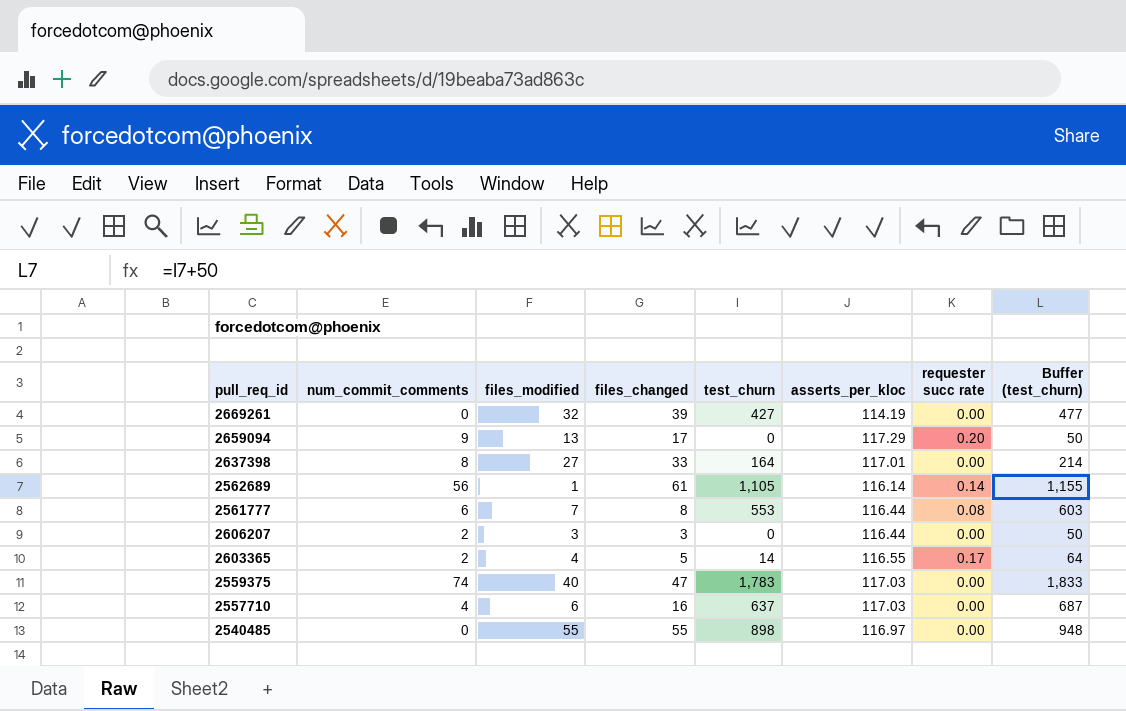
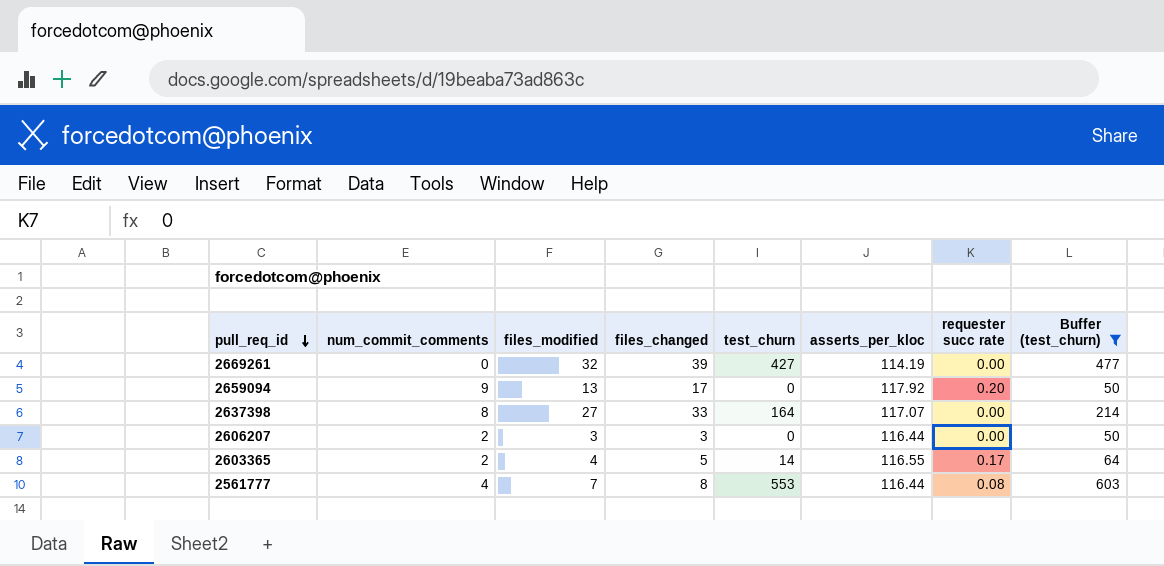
filter: none -> Buffer (test_churn) <= 603
row order: none -> pull_req_id descending
2659094 | asserts_per_kloc: 117.29 -> 117.92
2637398 | asserts_per_kloc: 117.01 -> 117.07
2561777 | num_commit_comments: 6 -> 4

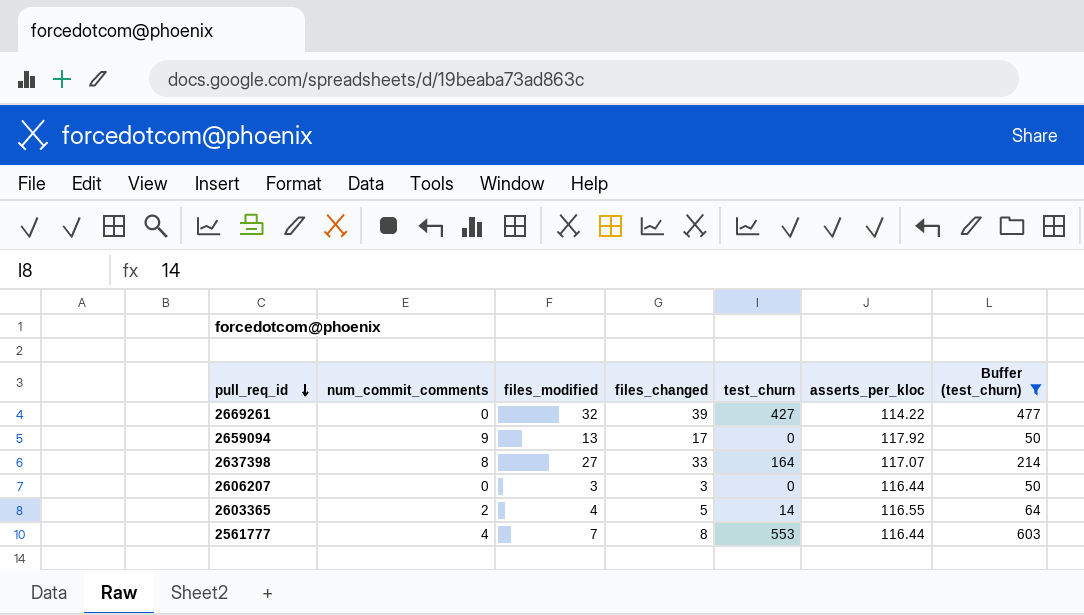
column requester succ rate | position: 7 -> none
2669261 | asserts_per_kloc: 114.19 -> 114.22
2606207 | num_commit_comments: 2 -> 0

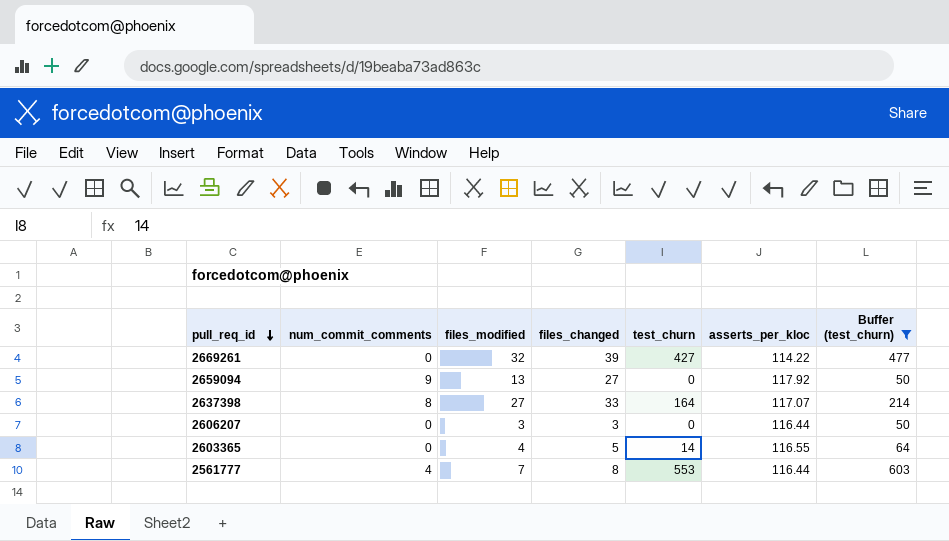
2659094 | files_changed: 17 -> 27
2603365 | num_commit_comments: 2 -> 0

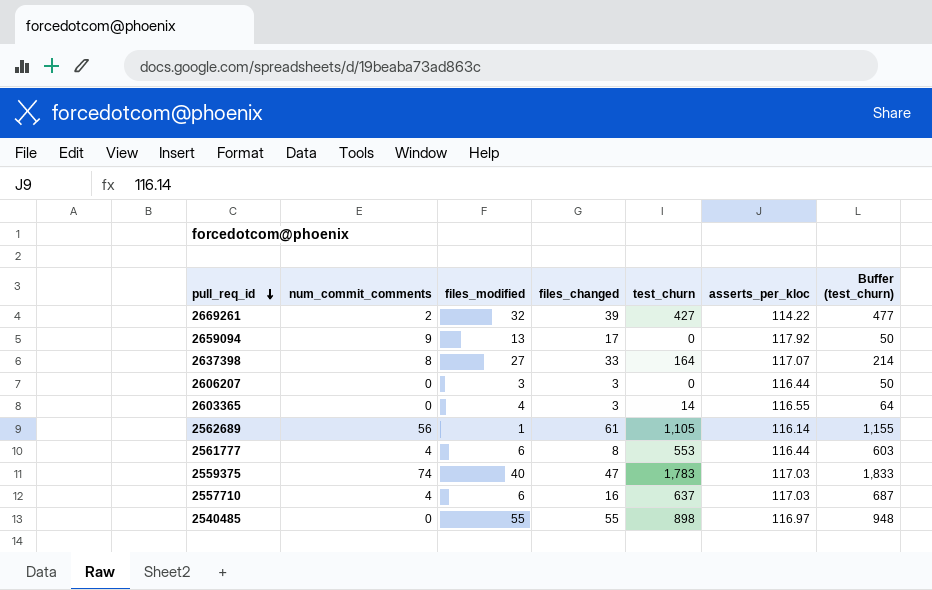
filter: Buffer (test_churn) <= 603 -> none
2669261 | num_commit_comments: 0 -> 2
2659094 | files_changed: 27 -> 17
2603365 | files_changed: 5 -> 3
2561777 | files_modified: 7 -> 6

